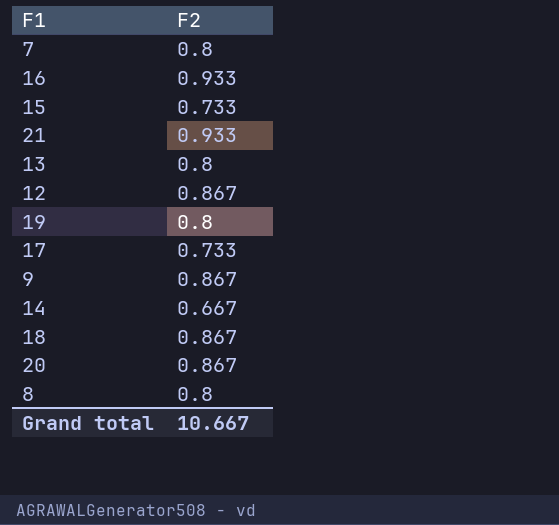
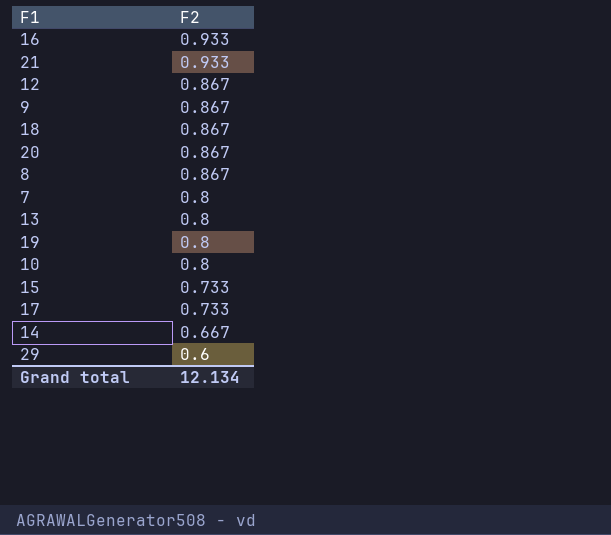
row order: none -> F2 descending
8 | F2: 0.8 -> 0.867
row 10: none -> 0.8
row 29: none -> 0.6
Grand total | F2: 10.667 -> 12.134

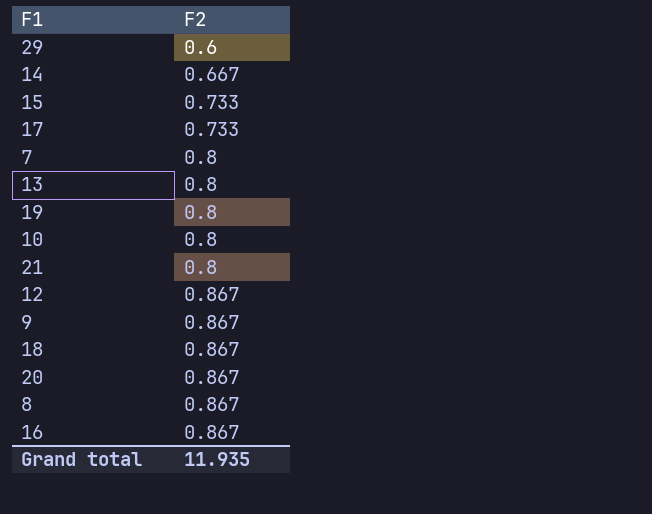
row order: F2 descending -> F2 ascending
21 | F2: 0.933 -> 0.8
16 | F2: 0.933 -> 0.867
Grand total | F2: 12.134 -> 11.935

